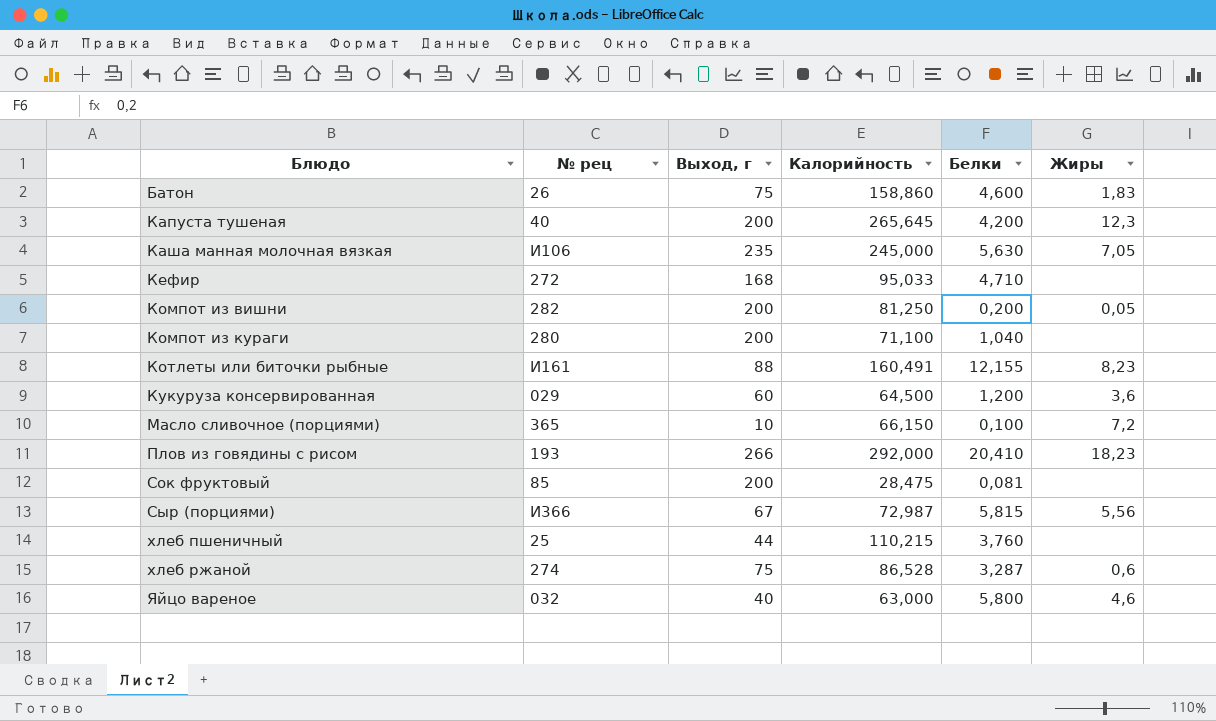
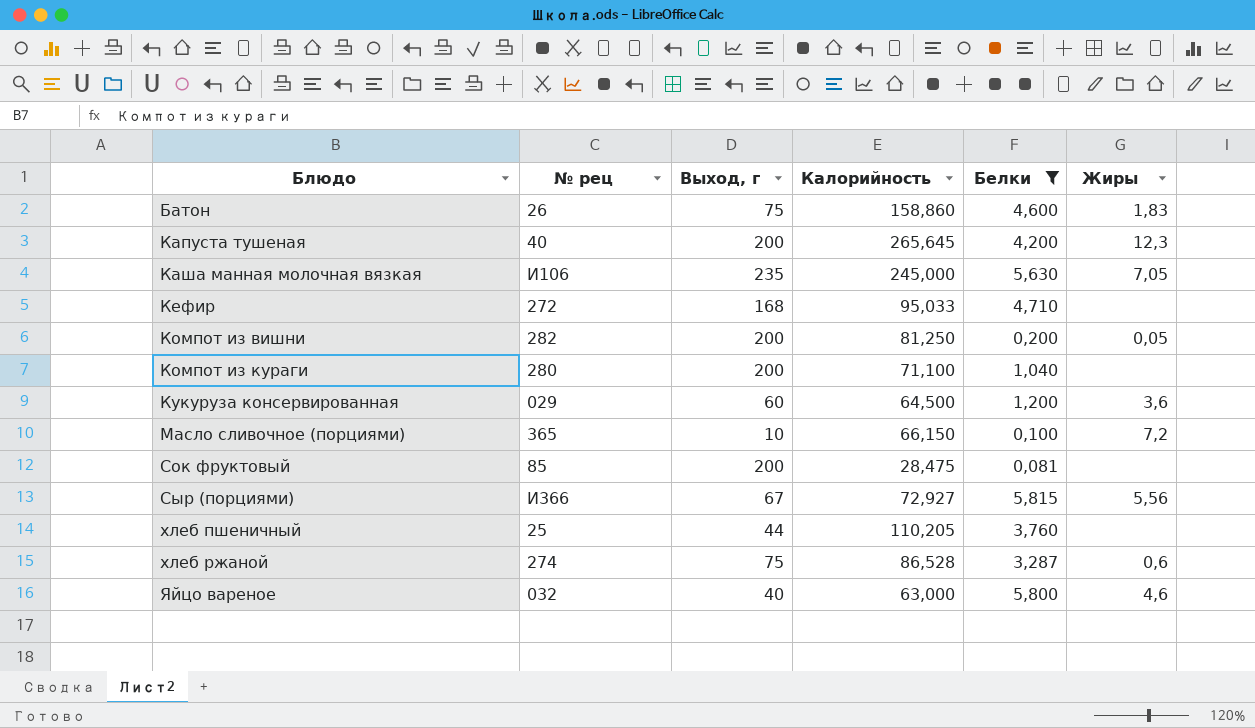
filter: none -> Белки <= 5,815
Сыр (порциями) | Калорийность: 72,987 -> 72,927
хлеб пшеничный | Калорийность: 110,215 -> 110,205

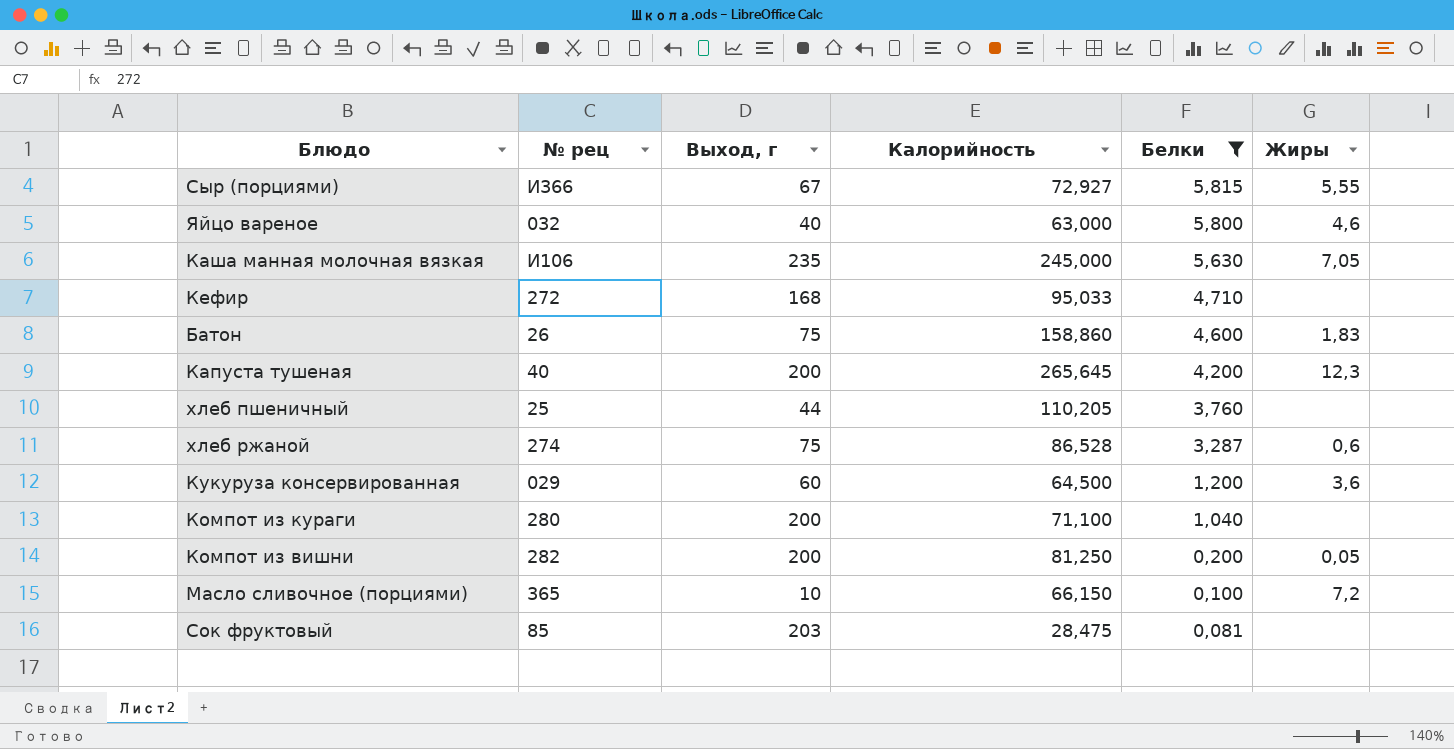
row order: Блюдо ascending -> Белки descending
Сыр (порциями) | Жиры: 5,56 -> 5,55
Сок фруктовый | Выход, г: 200 -> 203

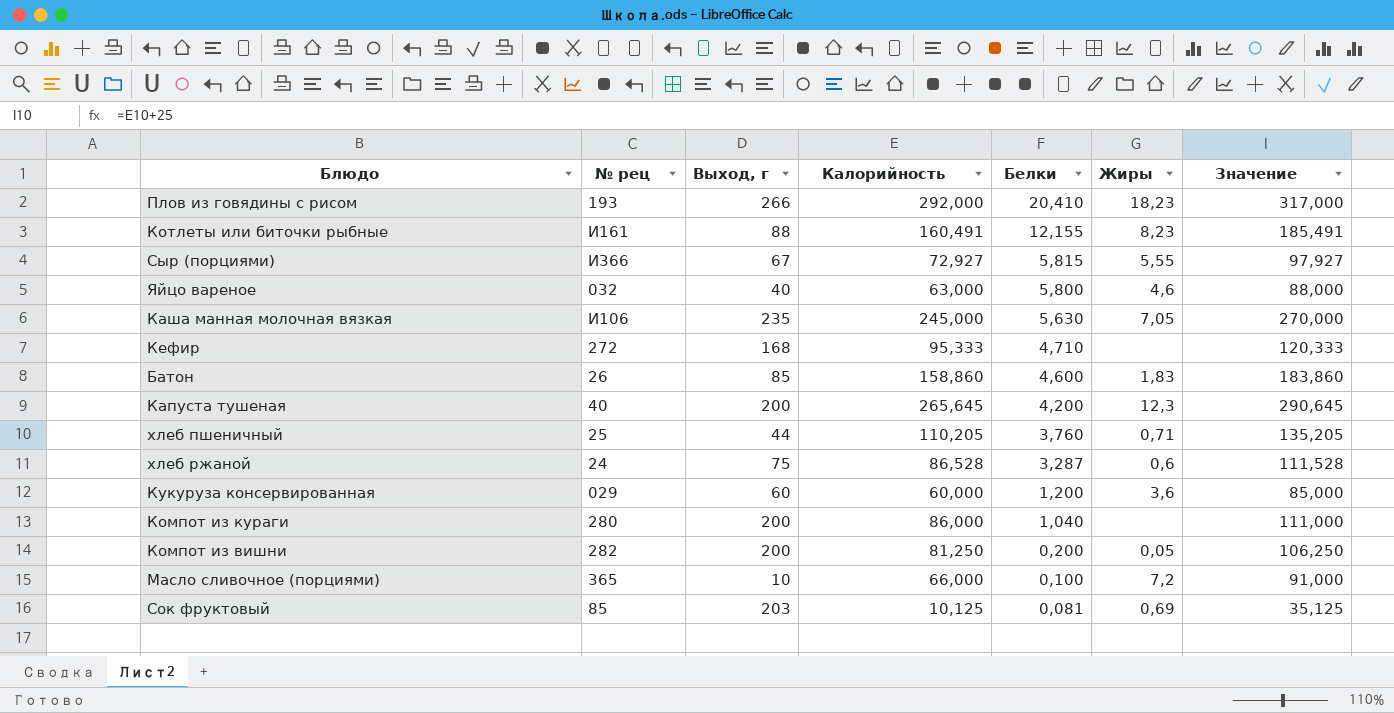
filter: Белки <= 5,815 -> none
column Значение | formula: none -> [Калорийность] + 25
Кефир | Калорийность: 95,033 -> 95,333
Батон | Выход, г: 75 -> 85
хлеб пшеничный | Жиры: none -> 0,71
хлеб ржаной | № рец: 274 -> 24
Кукуруза консервированная | Калорийность: 64,500 -> 60,000
Компот из кураги | Калорийность: 71,100 -> 86,000
Масло сливочное (порциями) | Калорийность: 66,150 -> 66,000
Сок фруктовый | Калорийность: 28,475 -> 10,125
Сок фруктовый | Жиры: none -> 0,69

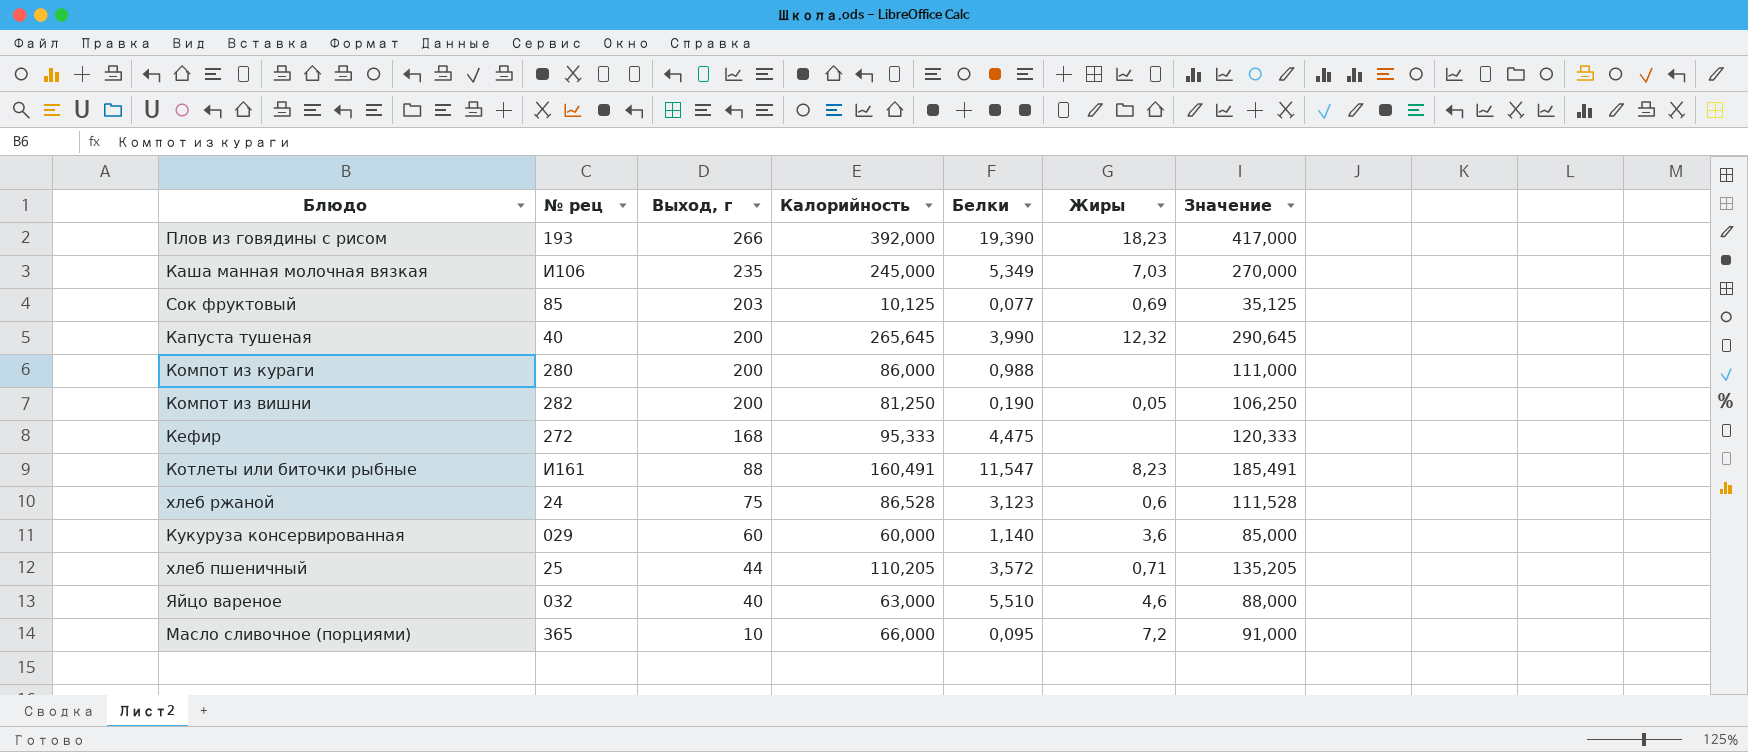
row order: Белки descending -> Выход, г descending
row Сыр (порциями): И366 | 67 | 72,927 | 5,815 | 5,55 | 97,927 -> none
row Батон: 26 | 85 | 158,860 | 4,600 | 1,83 | 183,860 -> none
Плов из говядины с рисом | Калорийность: 292,000 -> 392,000
Плов из говядины с рисом | Белки: 20,410 -> 19,390
Плов из говядины с рисом | Значение: 317,000 -> 417,000
Каша манная молочная вязкая | Белки: 5,630 -> 5,349
Каша манная молочная вязкая | Жиры: 7,05 -> 7,03
Сок фруктовый | Белки: 0,081 -> 0,077
Капуста тушеная | Белки: 4,200 -> 3,990
Капуста тушеная | Жиры: 12,3 -> 12,32
Компот из кураги | Белки: 1,040 -> 0,988
Компот из вишни | Белки: 0,200 -> 0,190
Кефир | Белки: 4,710 -> 4,475
Котлеты или биточки рыбные | Белки: 12,155 -> 11,547
хлеб ржаной | Белки: 3,287 -> 3,123
Кукуруза консервированная | Белки: 1,200 -> 1,140
хлеб пшеничный | Белки: 3,760 -> 3,572
Яйцо вареное | Белки: 5,800 -> 5,510
Масло сливочное (порциями) | Белки: 0,100 -> 0,095

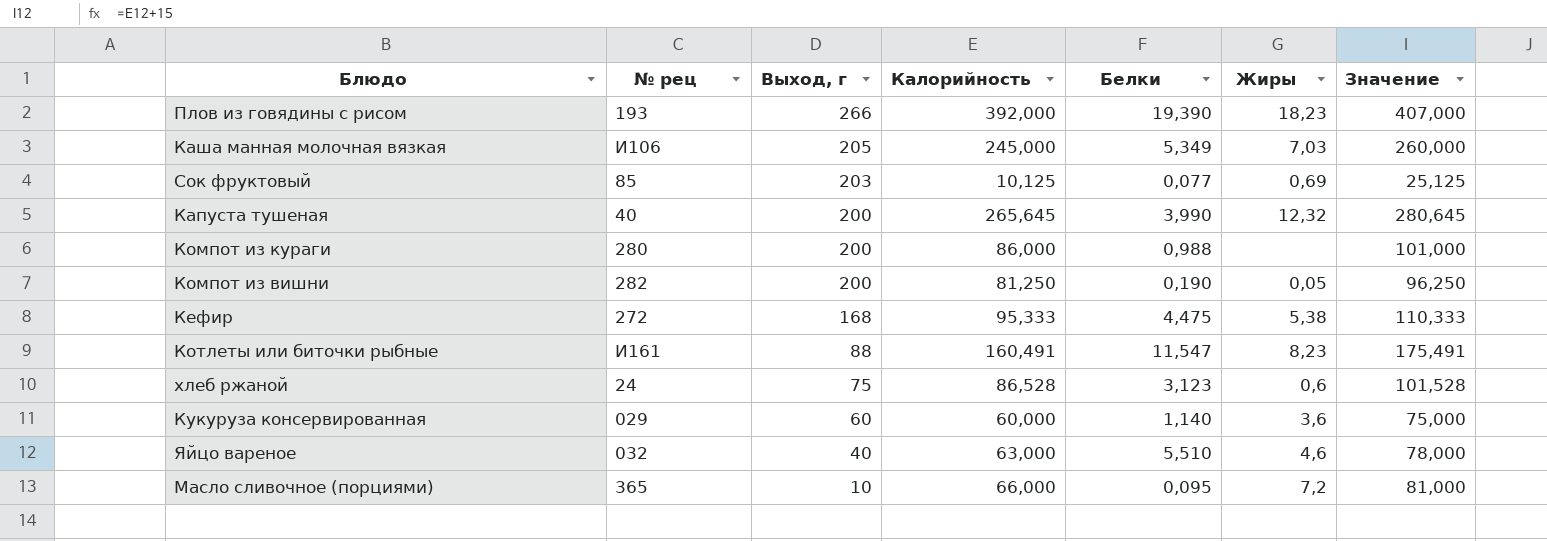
column Значение | formula: [Калорийность] + 25 -> [Калорийность] + 15
row хлеб пшеничный: 25 | 44 | 110,205 | 3,572 | 0,71 | 135,205 -> none
Каша манная молочная вязкая | Выход, г: 235 -> 205
Кефир | Жиры: none -> 5,38

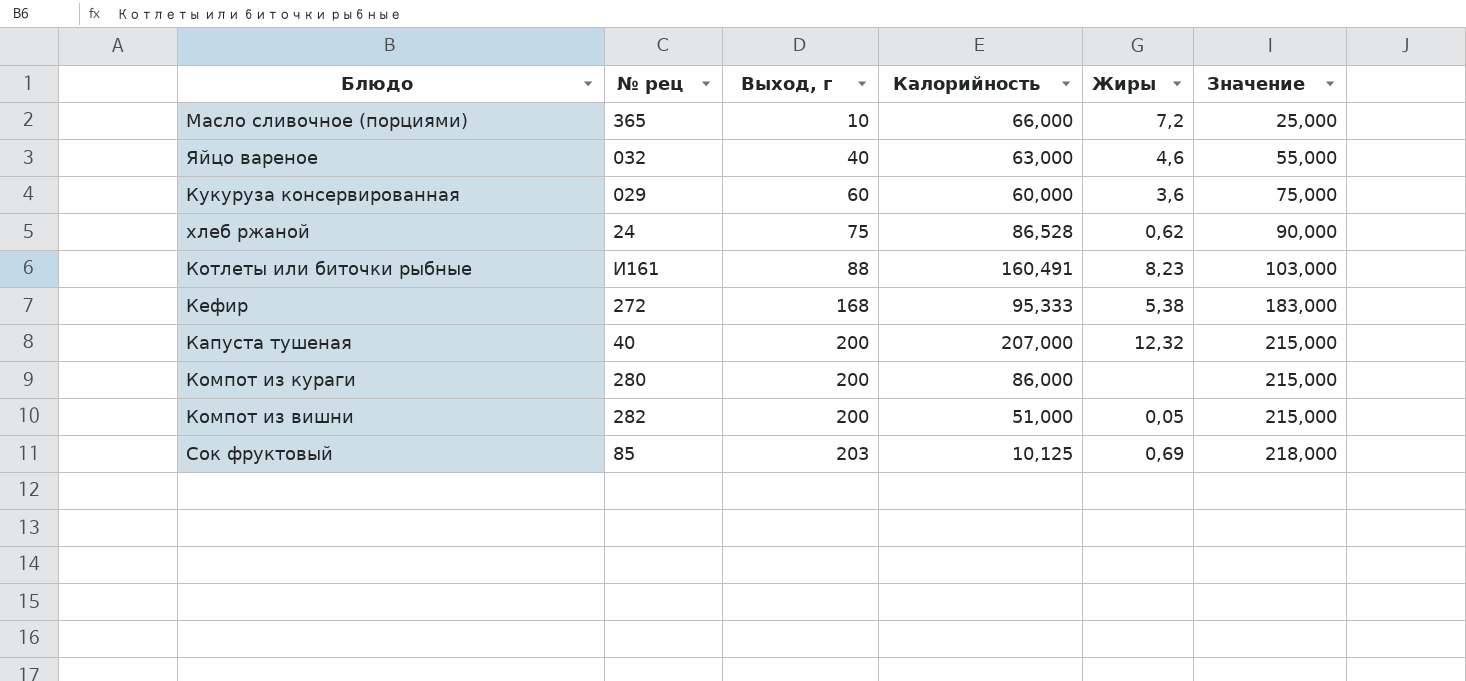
row order: Выход, г descending -> Выход, г ascending
column Белки | position: 5 -> none
column Значение | formula: [Калорийность] + 15 -> [Выход, г] + 15
row Плов из говядины с рисом: 193 | 266 | 392,000 | 19,390 | 18,23 | 407,000 -> none
row Каша манная молочная вязкая: И106 | 205 | 245,000 | 5,349 | 7,03 | 260,000 -> none
хлеб ржаной | Жиры: 0,6 -> 0,62
Капуста тушеная | Калорийность: 265,645 -> 207,000
Компот из вишни | Калорийность: 81,250 -> 51,000

